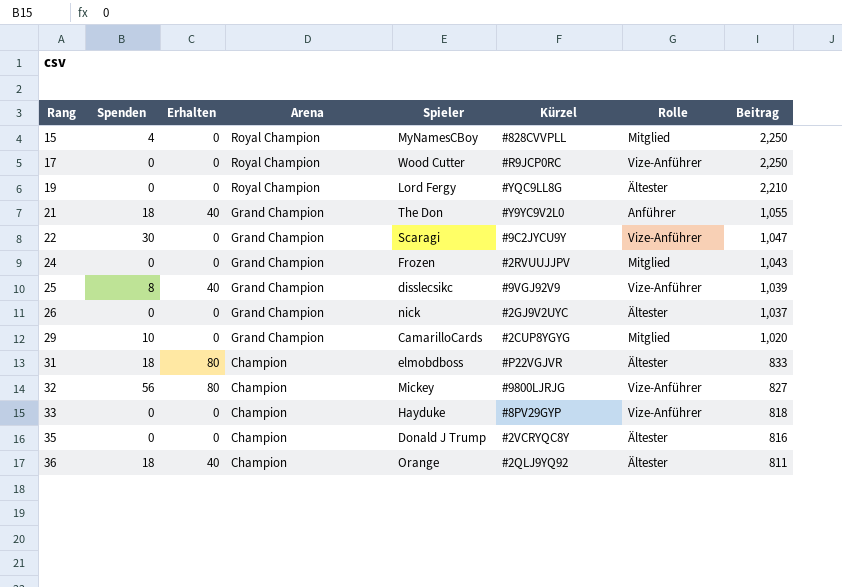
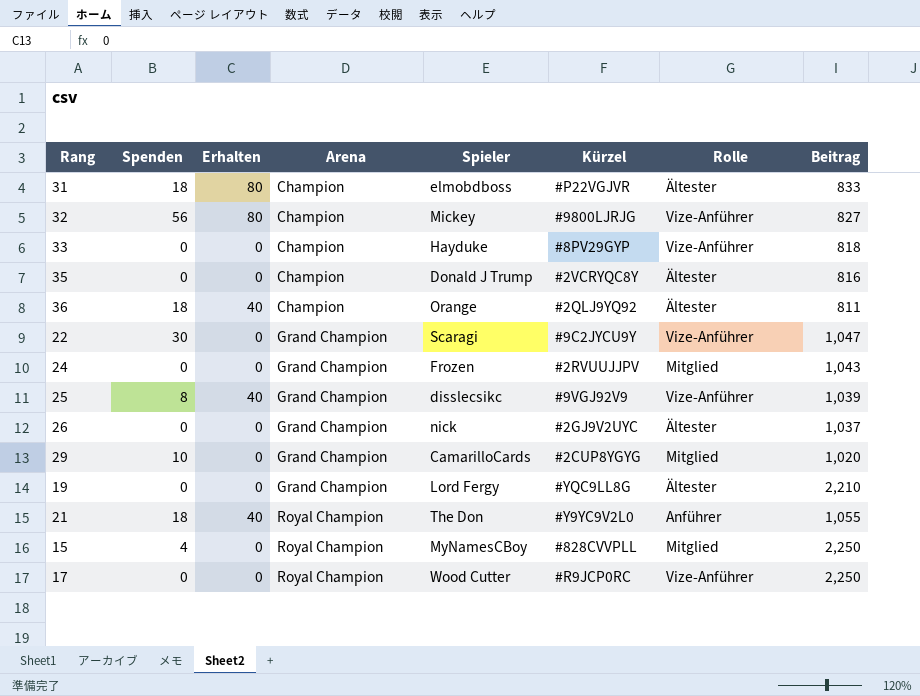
row order: Rang ascending -> Arena ascending
19 | Arena: Royal Champion -> Grand Champion
21 | Arena: Grand Champion -> Royal Champion

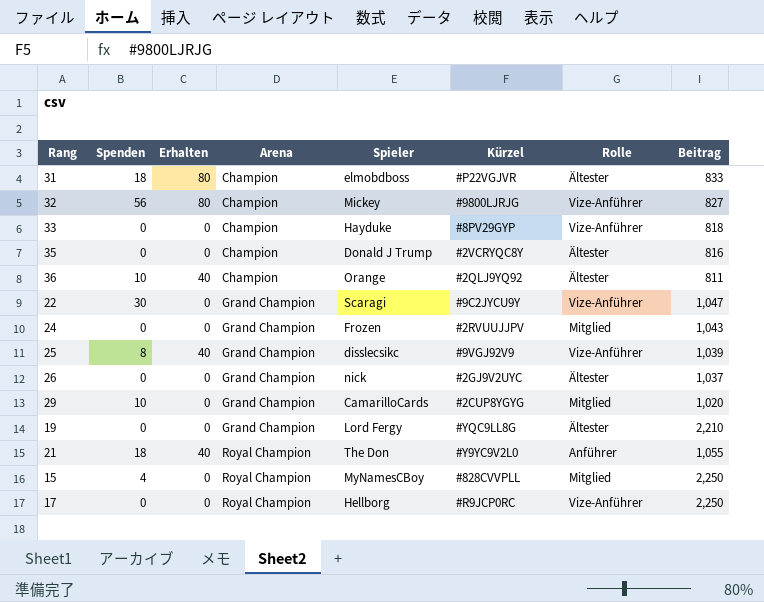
36 | Spenden: 18 -> 10
17 | Spieler: Wood Cutter -> Hellborg

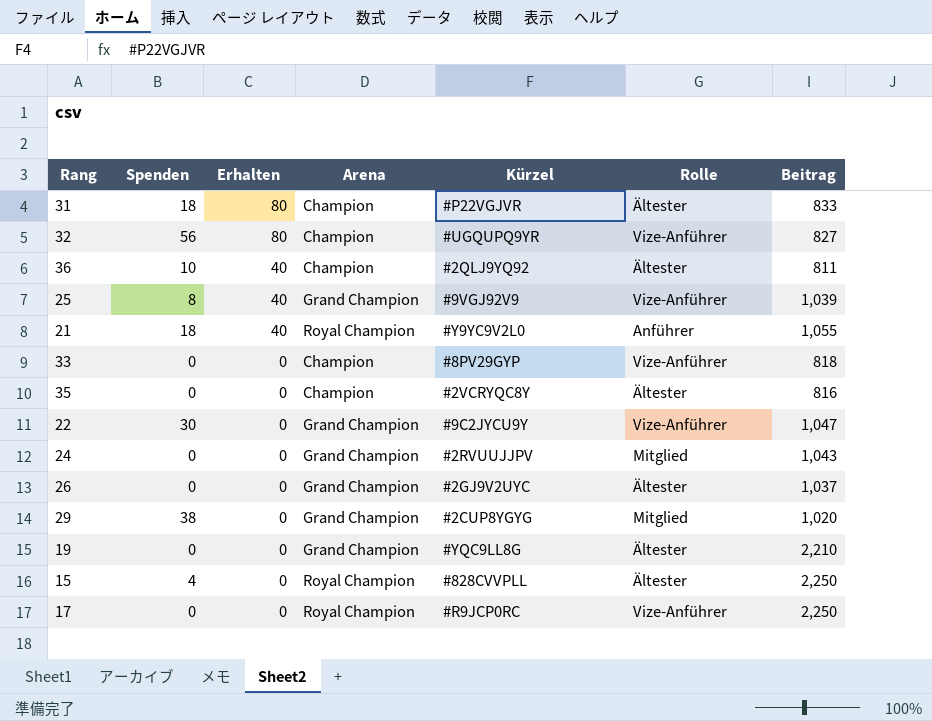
row order: Arena ascending -> Erhalten descending
column Spieler | position: 5 -> none
32 | Kürzel: #9800LJRJG -> #UGQUPQ9YR
29 | Spenden: 10 -> 38
15 | Rolle: Mitglied -> Ältester

